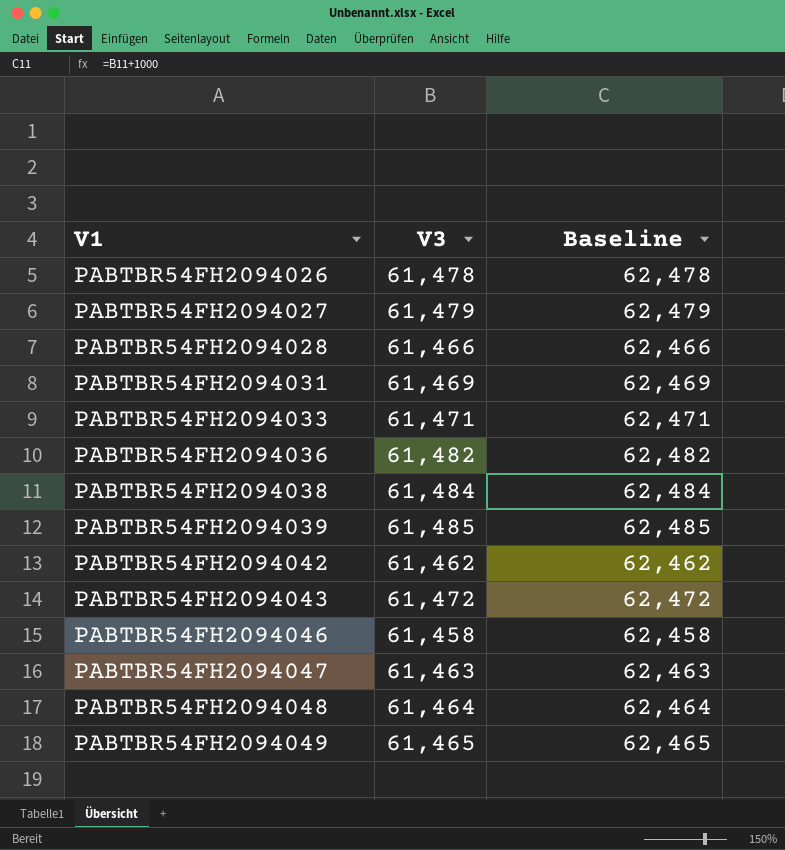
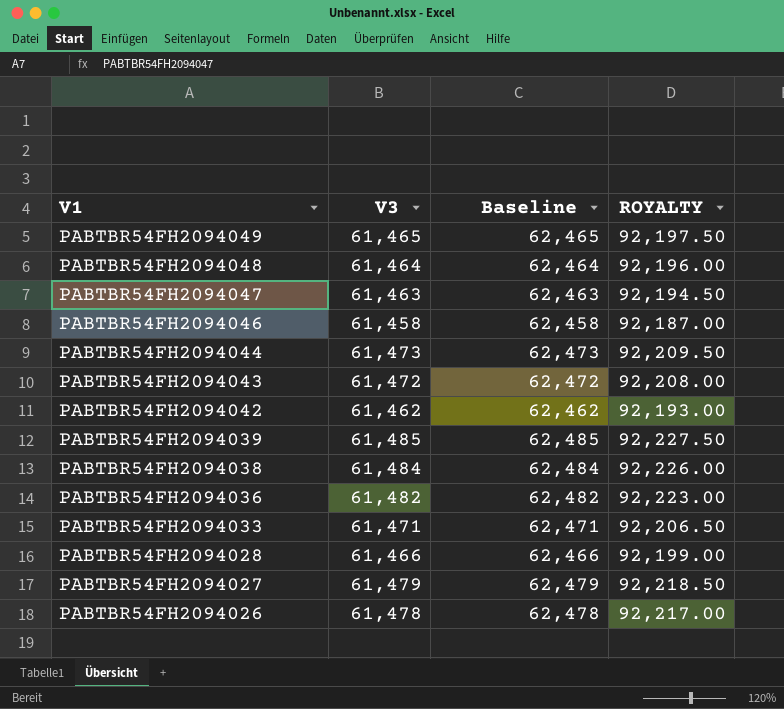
row order: V1 ascending -> V1 descending
column ROYALTY | formula: none -> [V3] * 1.5
row PABTBR54FH2094031: 61,469 | 62,469 -> none
row PABTBR54FH2094044: none -> 61,473 | 62,473 | 92,209.50

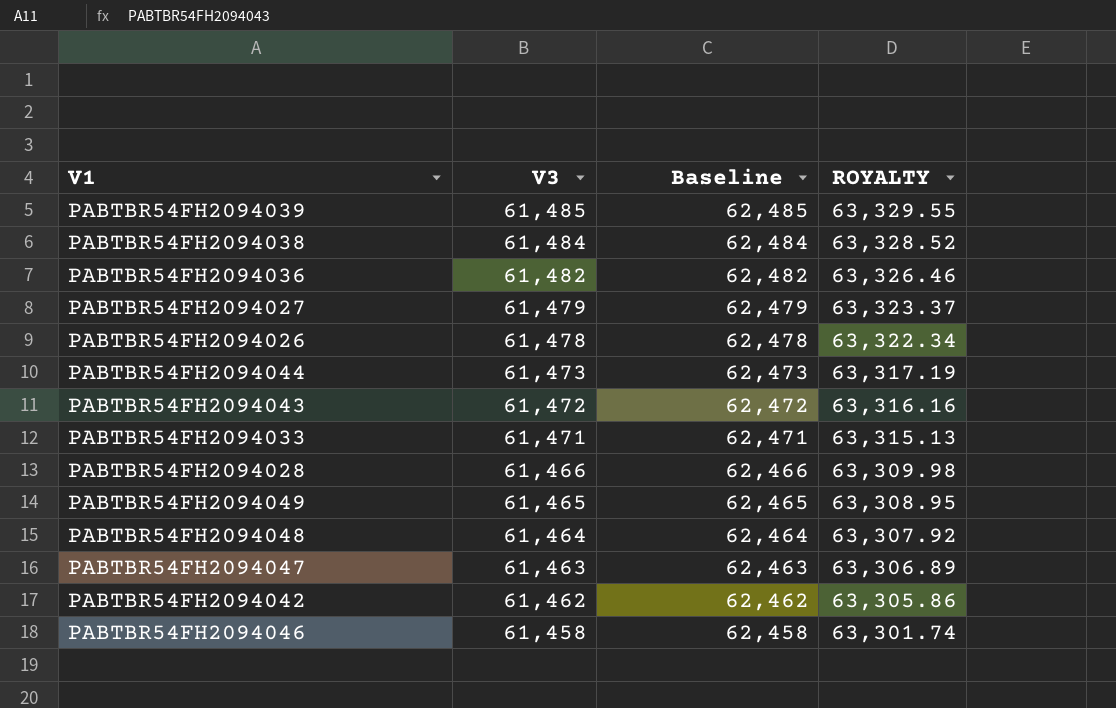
row order: V1 descending -> V3 descending
column ROYALTY | formula: [V3] * 1.5 -> [V3] * 1.03

